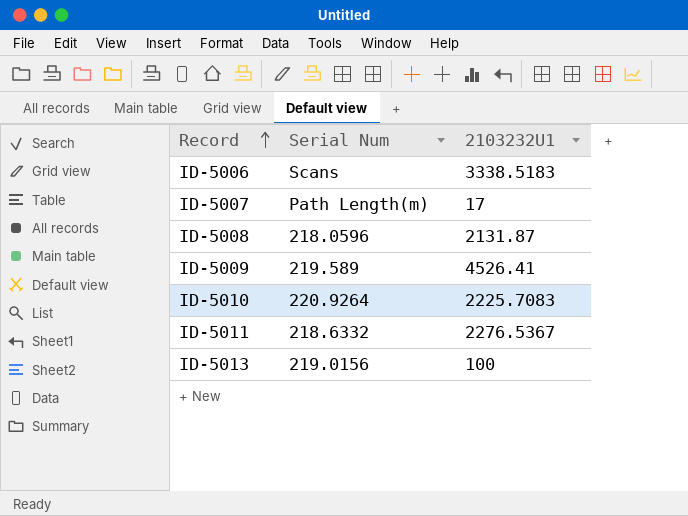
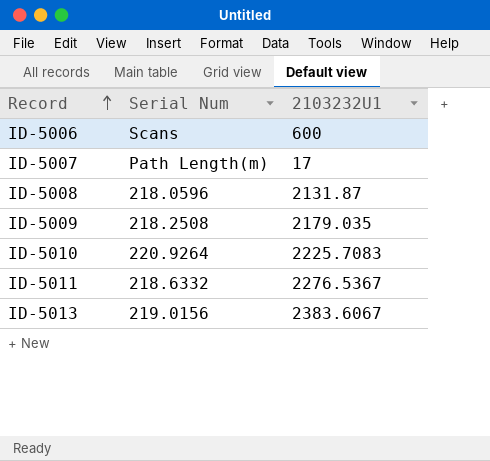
ID-5006 | 2103232U1: 3338.5183 -> 600
ID-5009 | Serial Num: 219.589 -> 218.2508
ID-5009 | 2103232U1: 4526.41 -> 2179.035
ID-5013 | 2103232U1: 100 -> 2383.6067

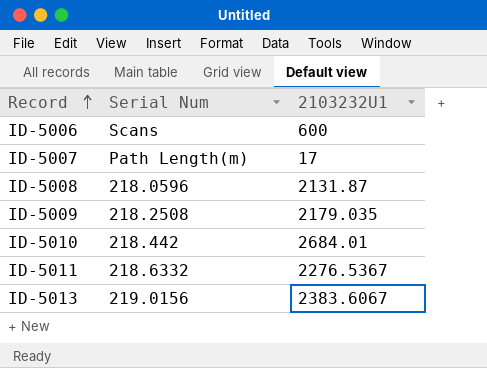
ID-5010 | Serial Num: 220.9264 -> 218.442
ID-5010 | 2103232U1: 2225.7083 -> 2684.01

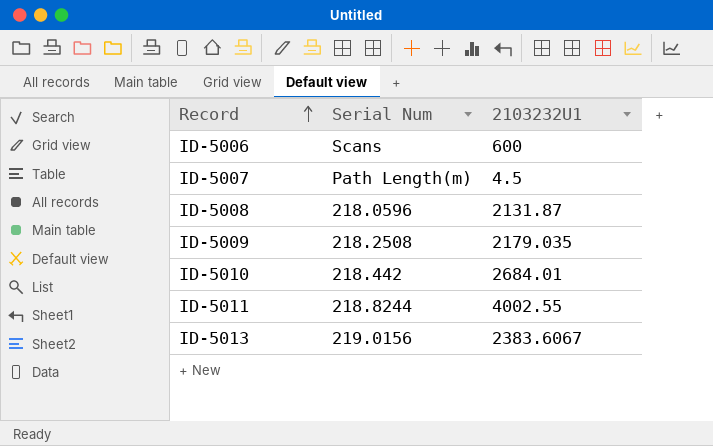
ID-5007 | 2103232U1: 17 -> 4.5
ID-5011 | Serial Num: 218.6332 -> 218.8244
ID-5011 | 2103232U1: 2276.5367 -> 4002.55

